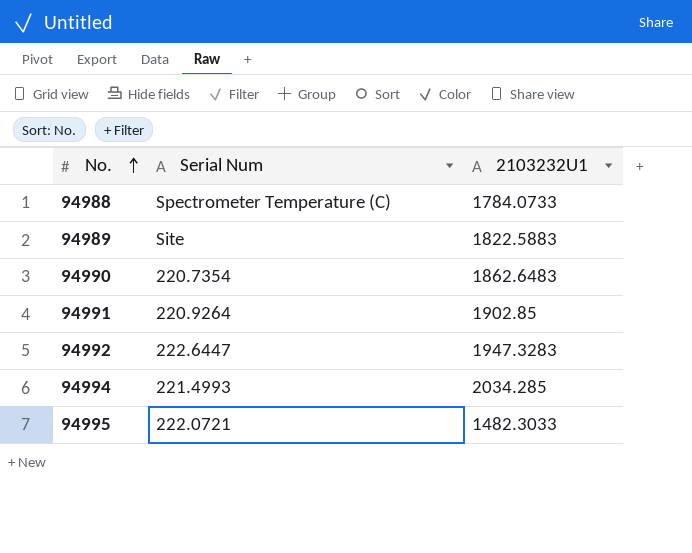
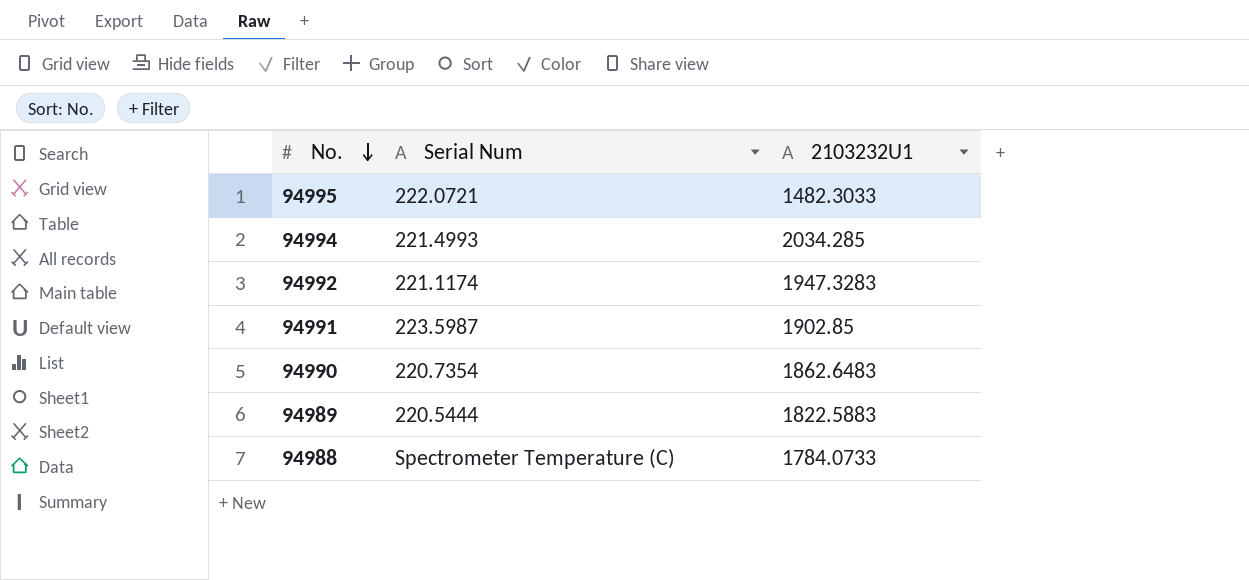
row order: No. ascending -> No. descending
94992 | Serial Num: 222.6447 -> 221.1174
94991 | Serial Num: 220.9264 -> 223.5987
94989 | Serial Num: Site -> 220.5444

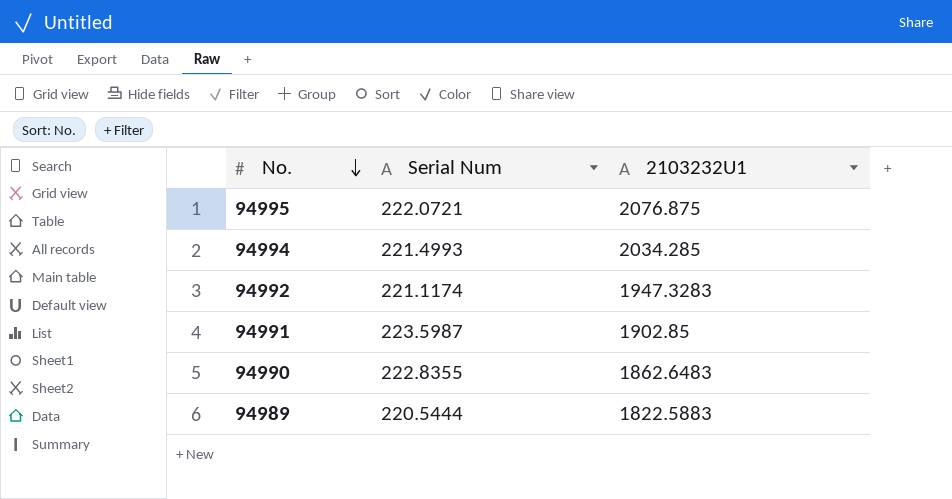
row 94988: Spectrometer Temperature (C) | 1784.0733 -> none
94995 | 2103232U1: 1482.3033 -> 2076.875
94990 | Serial Num: 220.7354 -> 222.8355

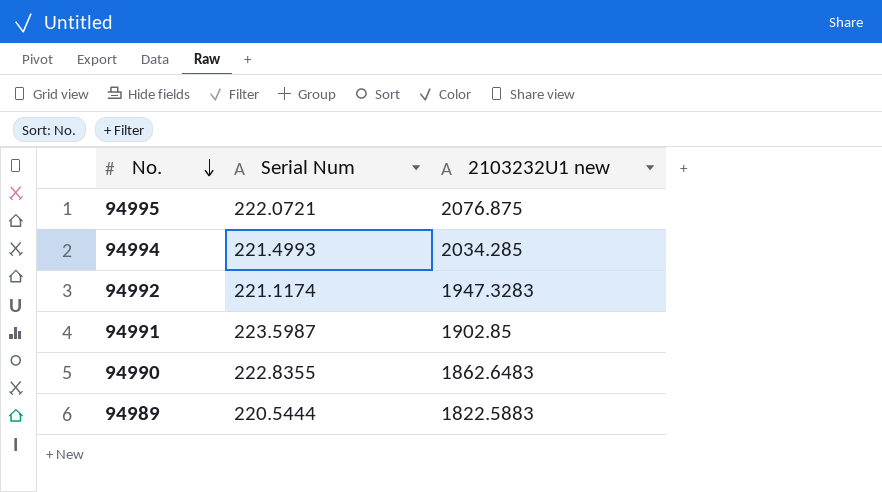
column name: 2103232U1 -> 2103232U1 new

